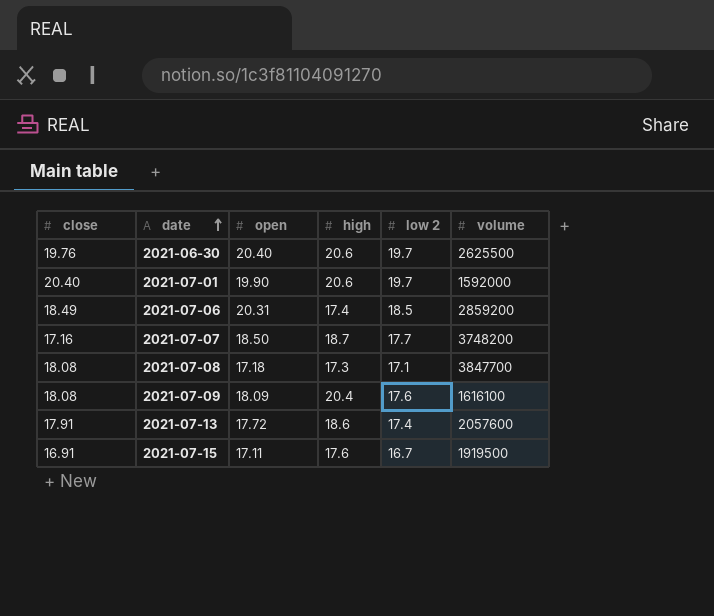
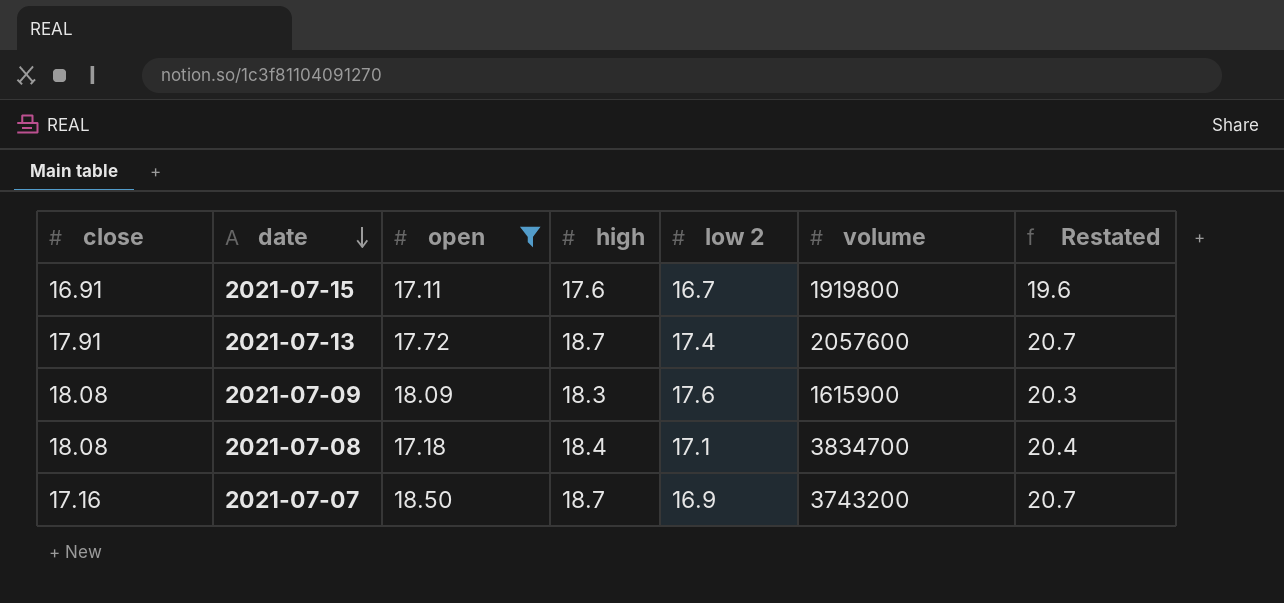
filter: none -> open <= 18.50
row order: date ascending -> date descending
column Restated | formula: none -> [high] + 2
2021-07-15 | volume: 1919500 -> 1919800
2021-07-13 | high: 18.6 -> 18.7
2021-07-09 | high: 20.4 -> 18.3
2021-07-09 | volume: 1616100 -> 1615900
2021-07-08 | high: 17.3 -> 18.4
2021-07-08 | volume: 3847700 -> 3834700
2021-07-07 | low 2: 17.7 -> 16.9
2021-07-07 | volume: 3748200 -> 3743200

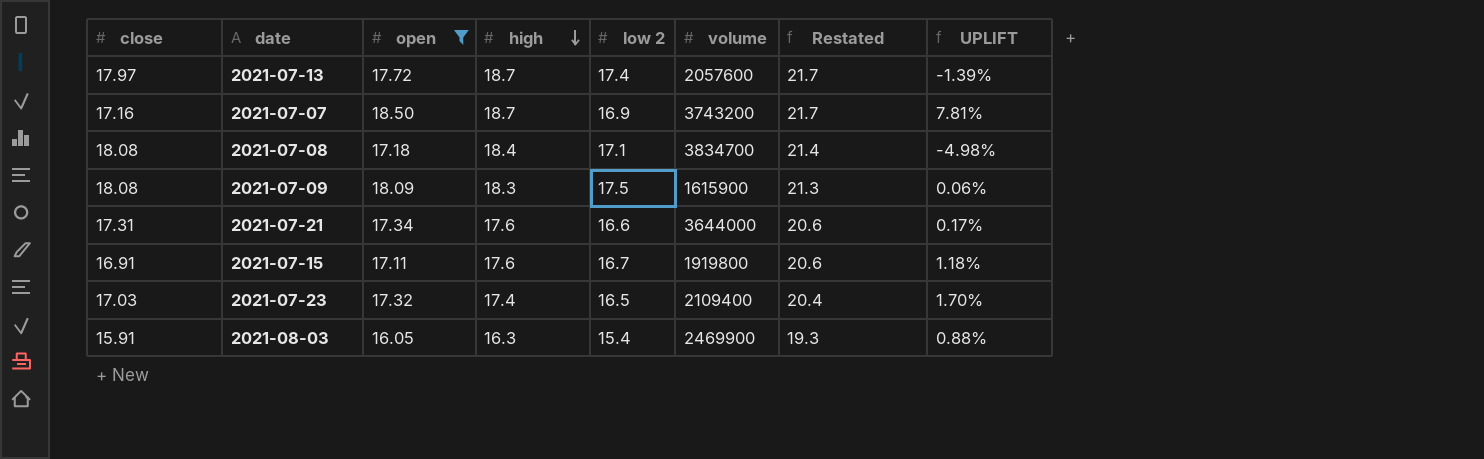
row order: date descending -> high descending
column Restated | formula: [high] + 2 -> [high] + 3
column UPLIFT | formula: none -> ([open] - [close]) / [close]
2021-07-13 | close: 17.91 -> 17.97
2021-07-09 | low 2: 17.6 -> 17.5
row 2021-07-21: none -> 17.31 | 17.34 | 17.6 | 16.6 | 3644000 | 20.6 | 0.17%
row 2021-07-23: none -> 17.03 | 17.32 | 17.4 | 16.5 | 2109400 | 20.4 | 1.70%
row 2021-08-03: none -> 15.91 | 16.05 | 16.3 | 15.4 | 2469900 | 19.3 | 0.88%

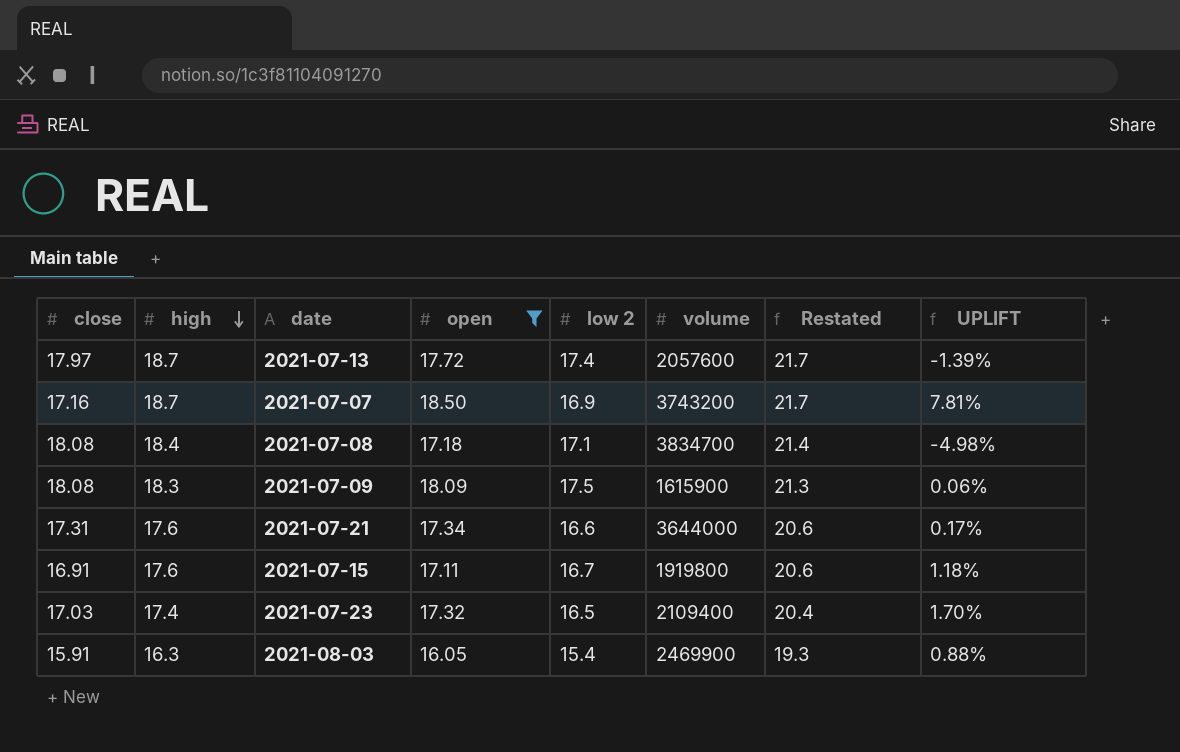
column high | position: 4 -> 2

